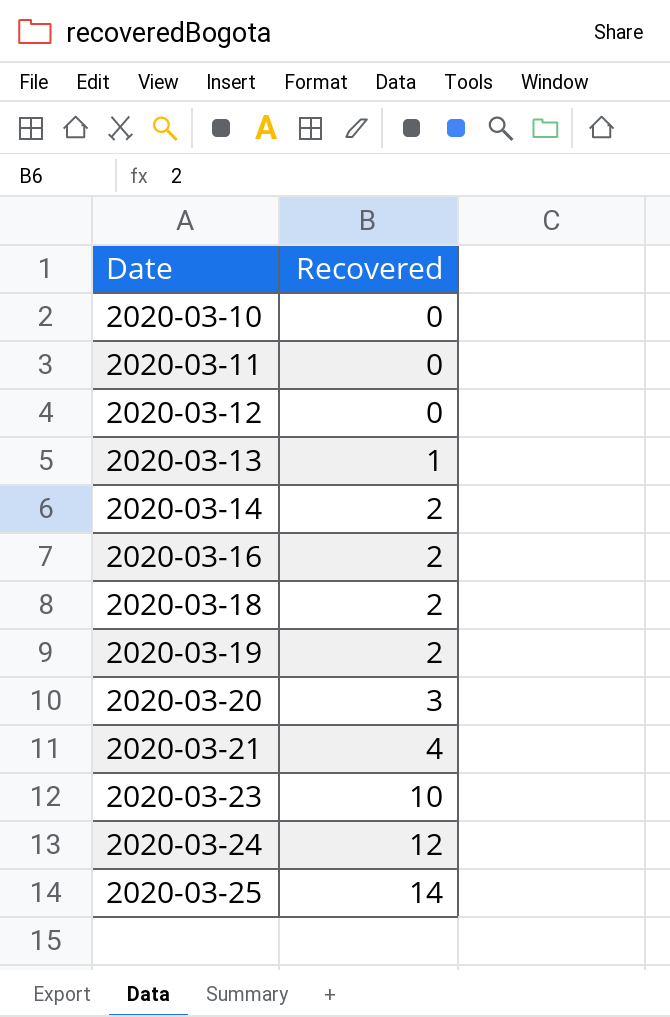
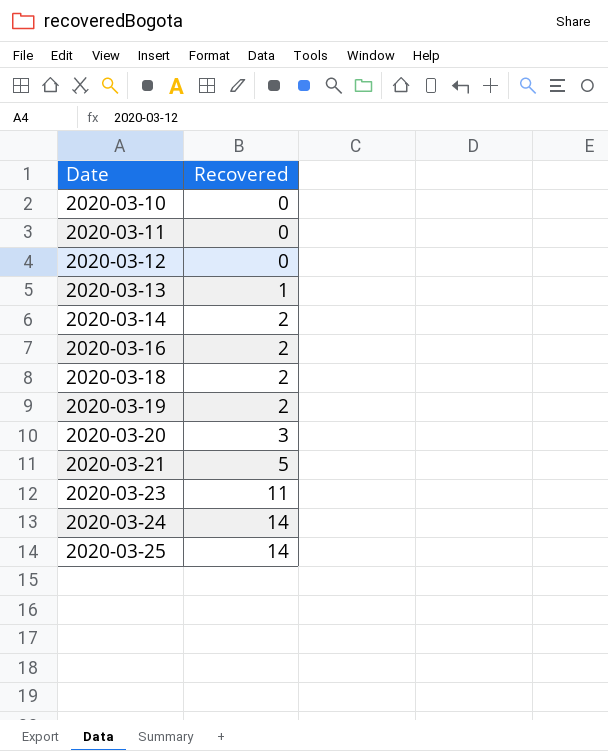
2020-03-21 | Recovered: 4 -> 5
2020-03-23 | Recovered: 10 -> 11
2020-03-24 | Recovered: 12 -> 14

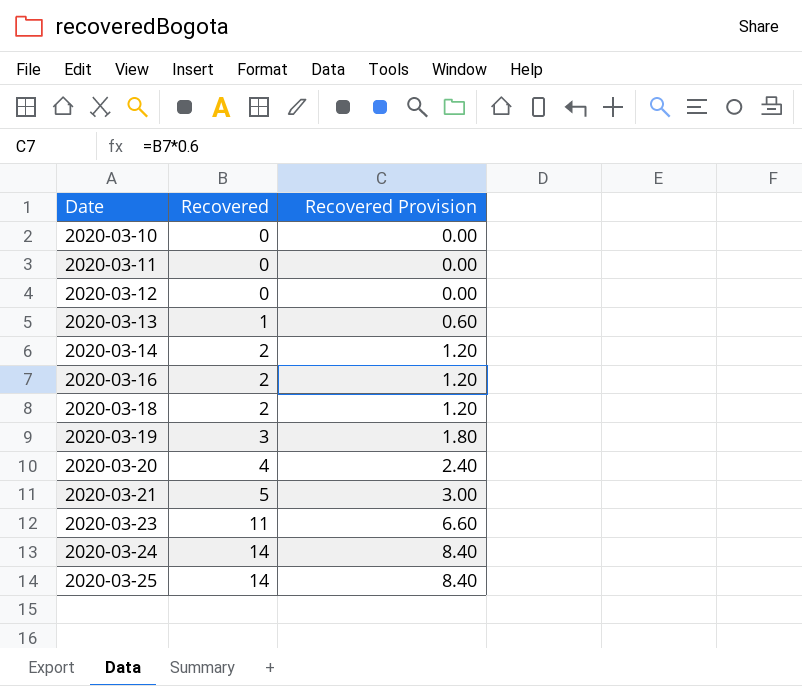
column Recovered Provision | formula: none -> [Recovered] * 0.6
2020-03-19 | Recovered: 2 -> 3
2020-03-20 | Recovered: 3 -> 4

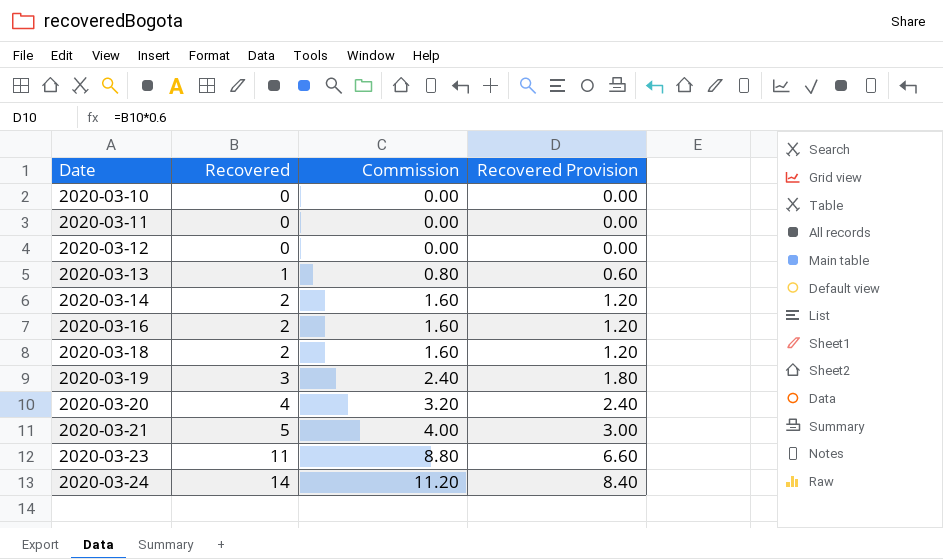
column Commission | formula: none -> [Recovered] * 0.8
row 2020-03-25: 14 | 8.40 -> none

